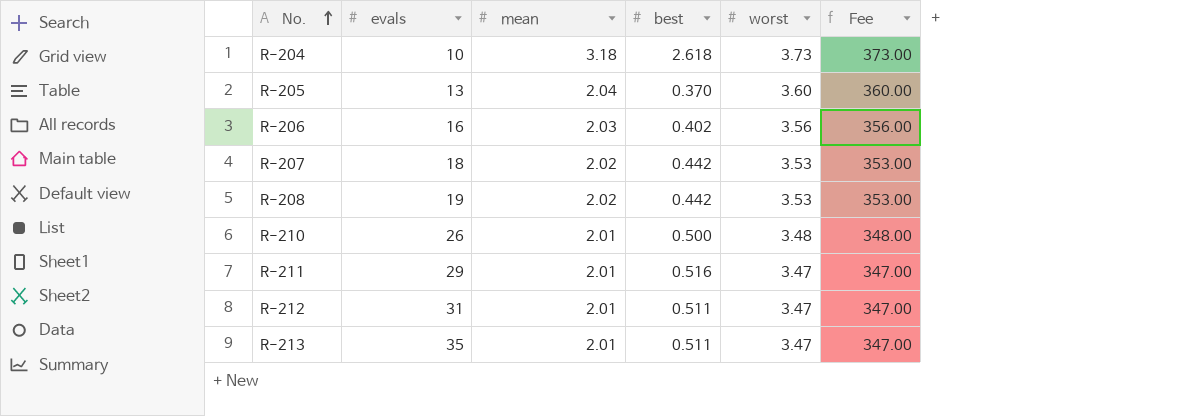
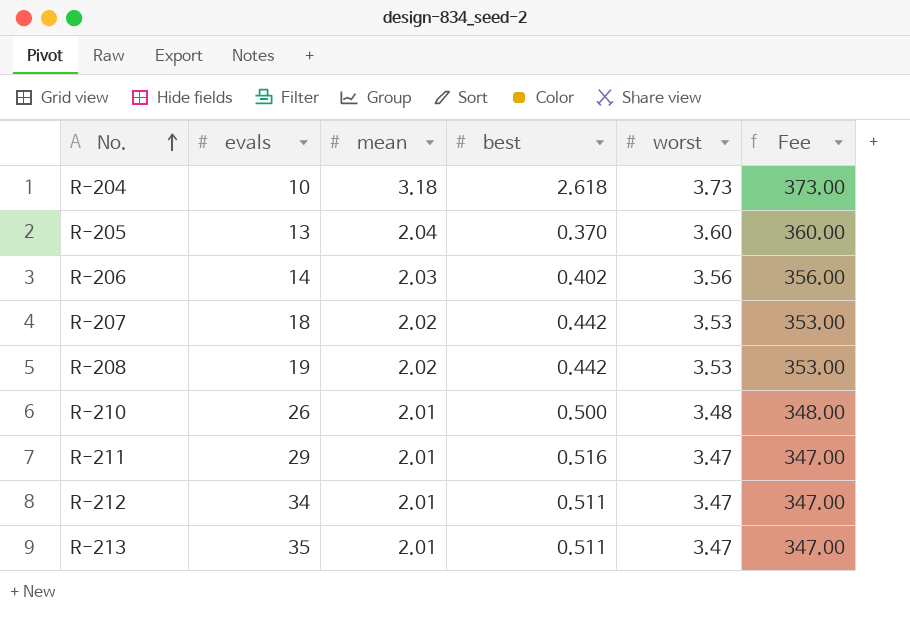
R-206 | evals: 16 -> 14
R-212 | evals: 31 -> 34

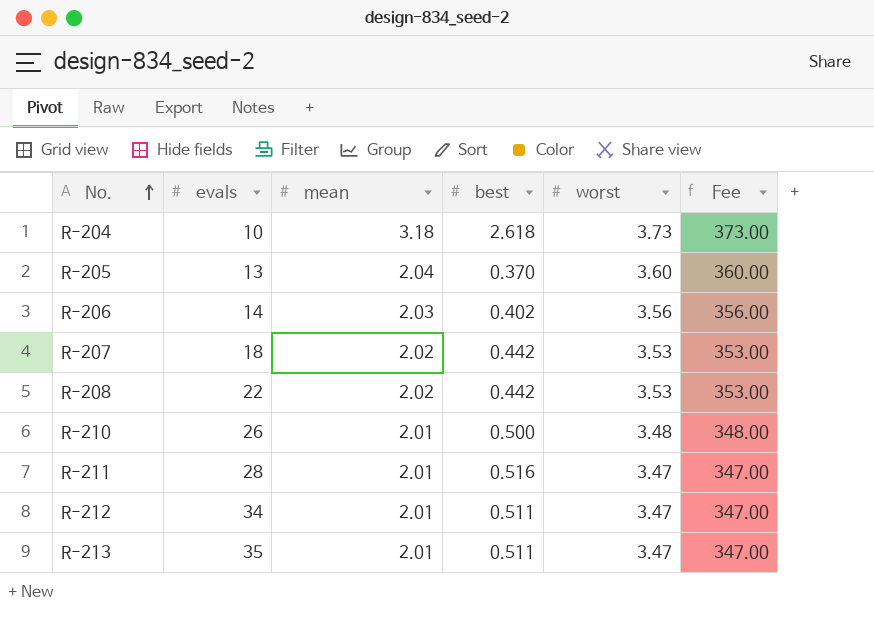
R-208 | evals: 19 -> 22
R-211 | evals: 29 -> 28

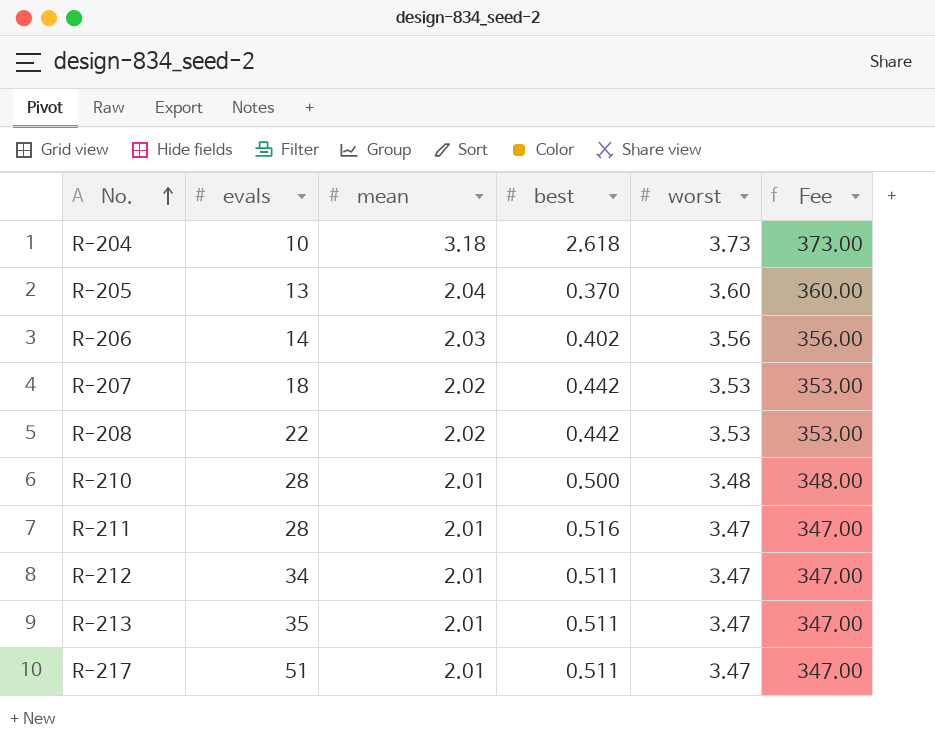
R-210 | evals: 26 -> 28
row R-217: none -> 51 | 2.01 | 0.511 | 3.47 | 347.00

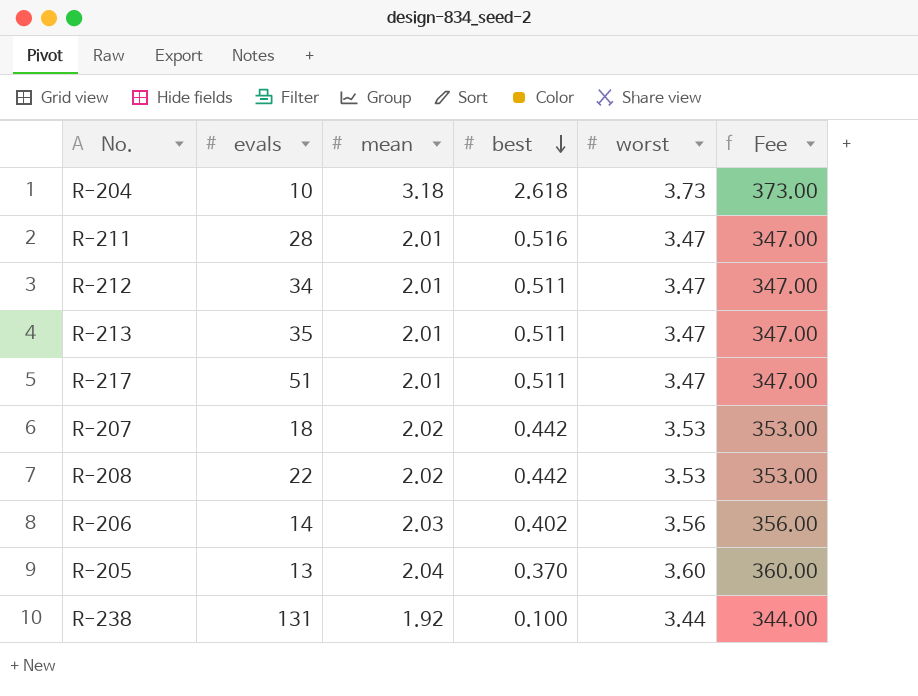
row order: No. ascending -> best descending
row R-210: 28 | 2.01 | 0.500 | 3.48 | 348.00 -> none
row R-238: none -> 131 | 1.92 | 0.100 | 3.44 | 344.00

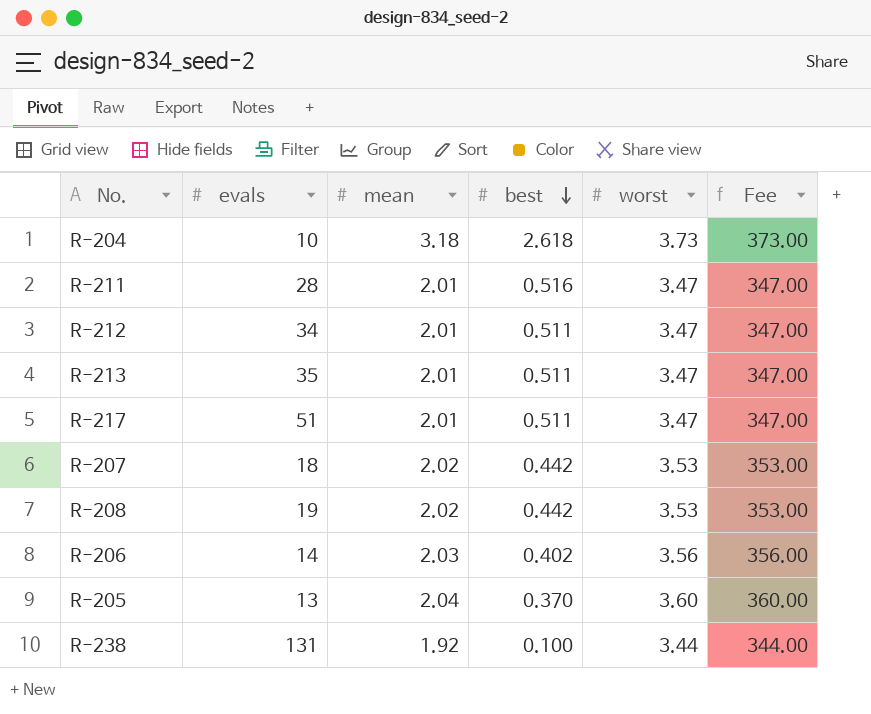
R-208 | evals: 22 -> 19

